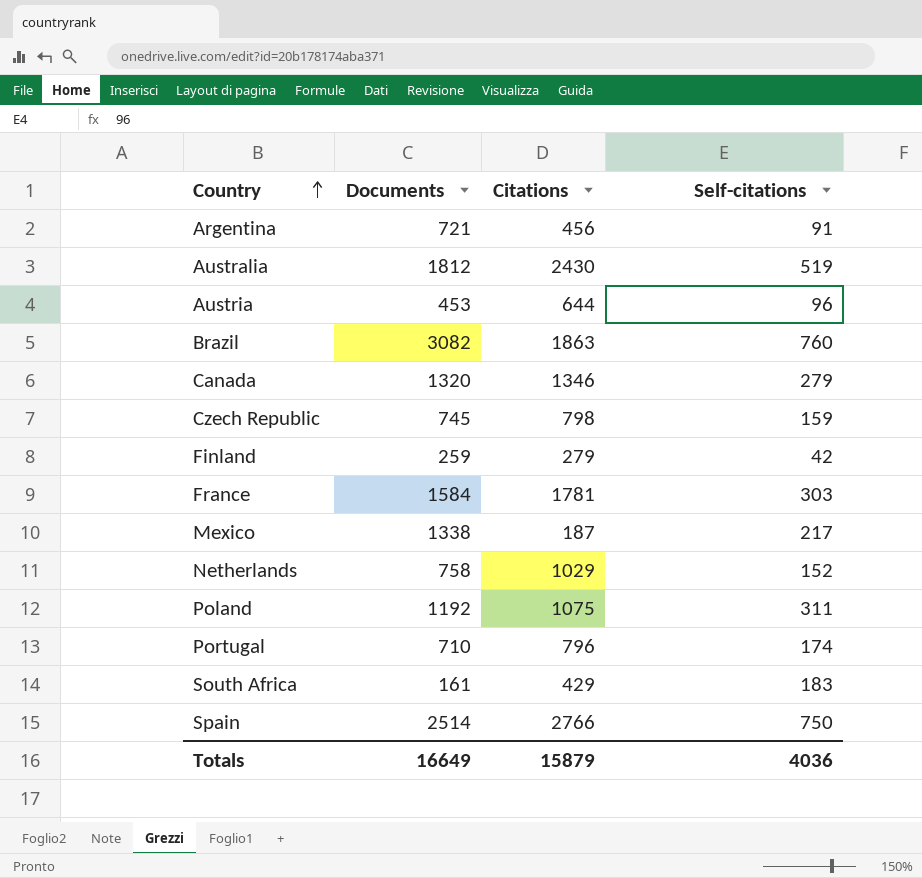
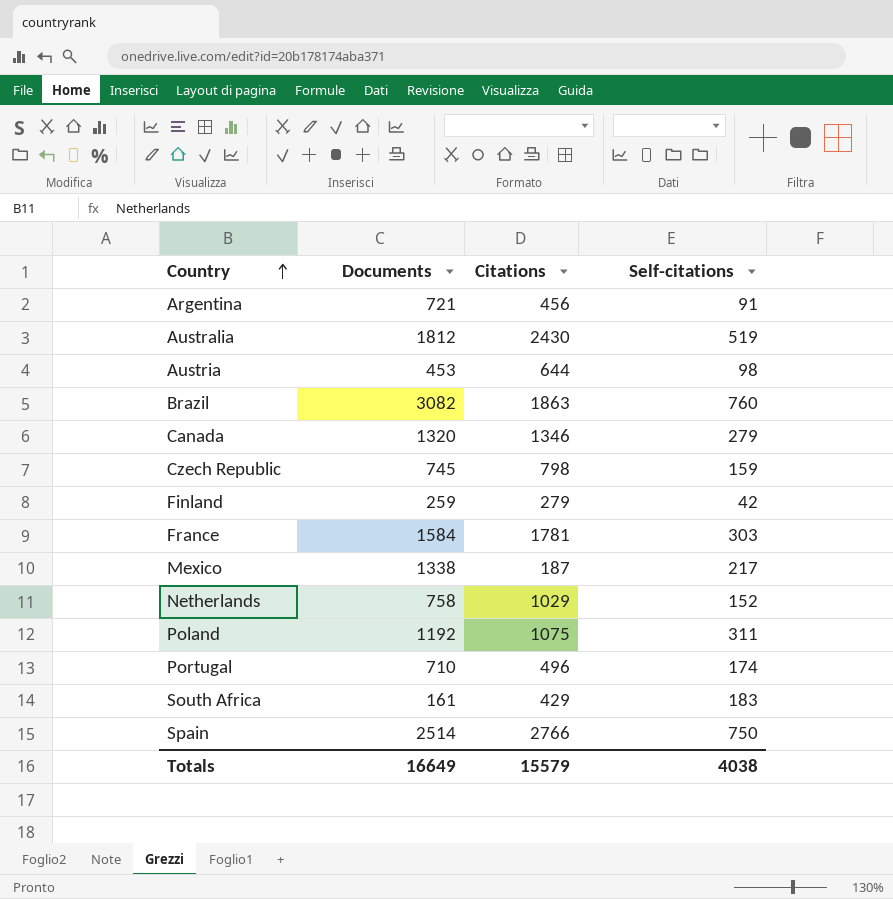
Austria | Self-citations: 96 -> 98
Portugal | Citations: 796 -> 496
Totals | Citations: 15879 -> 15579
Totals | Self-citations: 4036 -> 4038

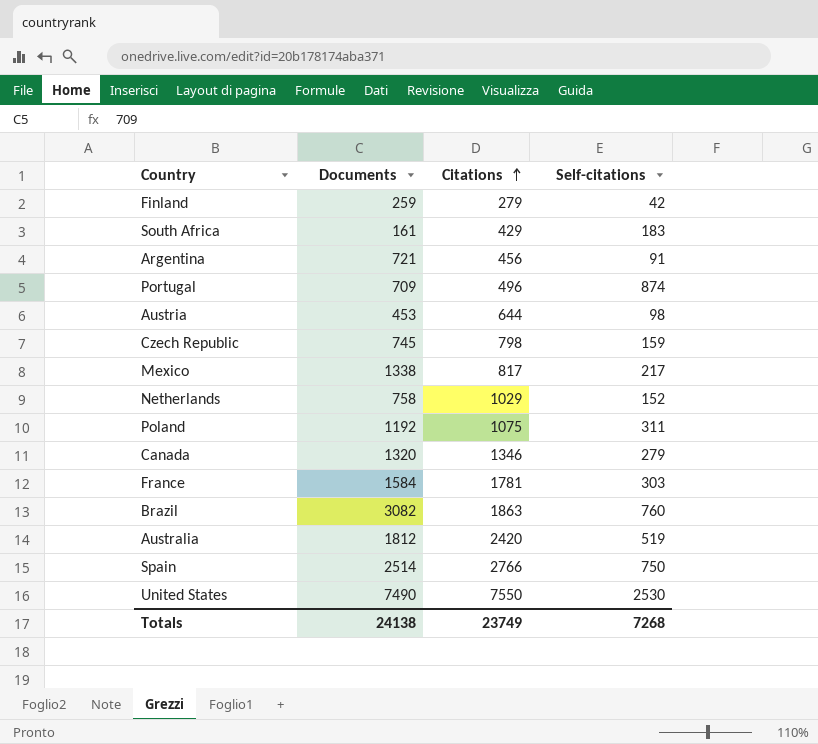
row order: Country ascending -> Citations ascending
Portugal | Documents: 710 -> 709
Portugal | Self-citations: 174 -> 874
Mexico | Citations: 187 -> 817
Australia | Citations: 2430 -> 2420
row United States: none -> 7490 | 7550 | 2530
Totals | Documents: 16649 -> 24138
Totals | Citations: 15579 -> 23749
Totals | Self-citations: 4038 -> 7268

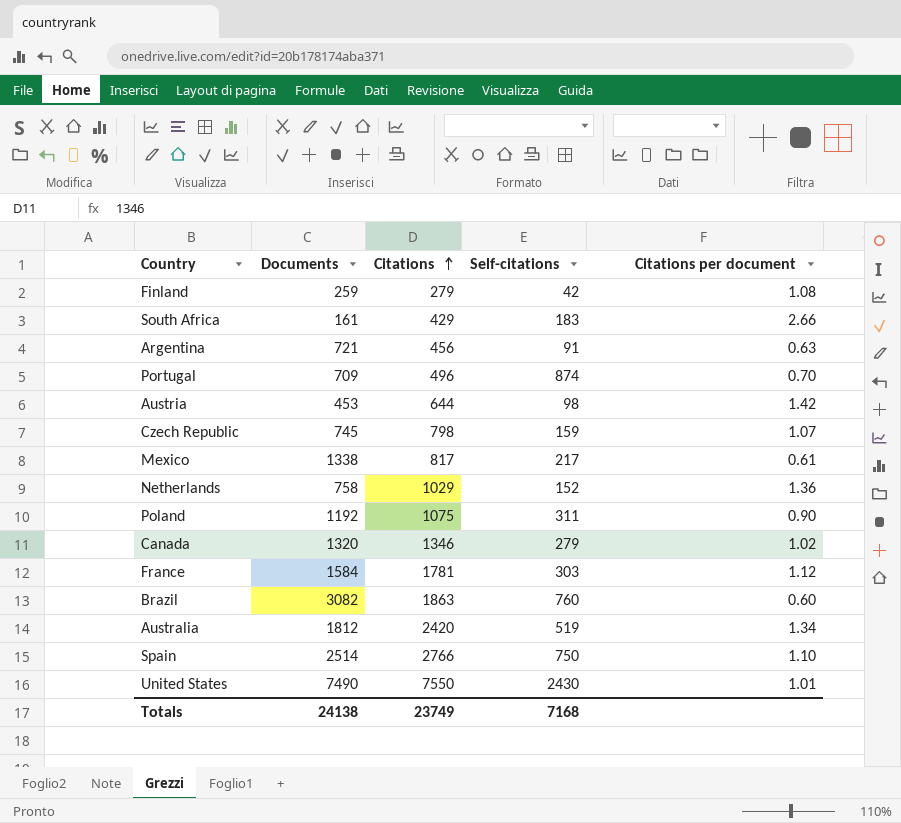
column Citations per document | formula: none -> [Citations] / [Documents]
United States | Self-citations: 2530 -> 2430
Totals | Self-citations: 7268 -> 7168

